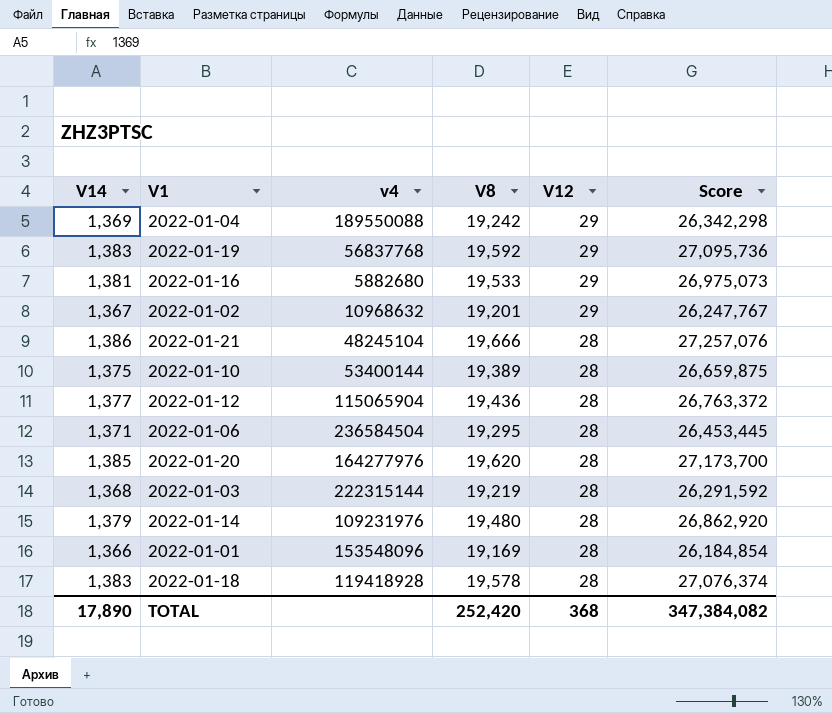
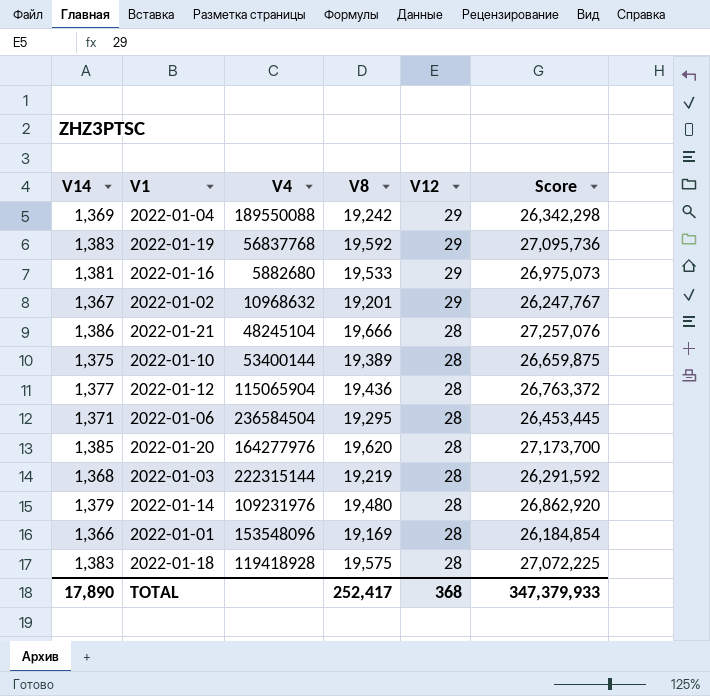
column name: v4 -> V4
2022-01-18 | V8: 19,578 -> 19,575
2022-01-18 | Score: 27,076,374 -> 27,072,225
TOTAL | V8: 252,420 -> 252,417
TOTAL | Score: 347,384,082 -> 347,379,933

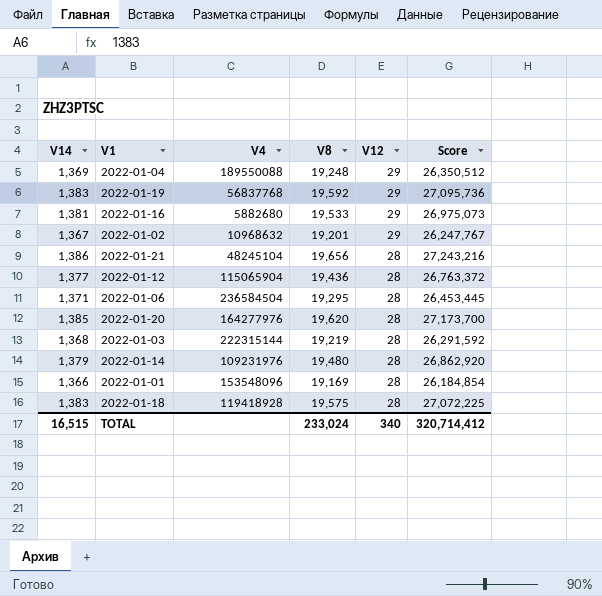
row 2022-01-10: 1,375 | 53400144 | 19,389 | 28 | 26,659,875 -> none
2022-01-04 | V8: 19,242 -> 19,248
2022-01-04 | Score: 26,342,298 -> 26,350,512
2022-01-21 | V8: 19,666 -> 19,656
2022-01-21 | Score: 27,257,076 -> 27,243,216
TOTAL | V14: 17,890 -> 16,515
TOTAL | V8: 252,417 -> 233,024
TOTAL | V12: 368 -> 340
TOTAL | Score: 347,379,933 -> 320,714,412

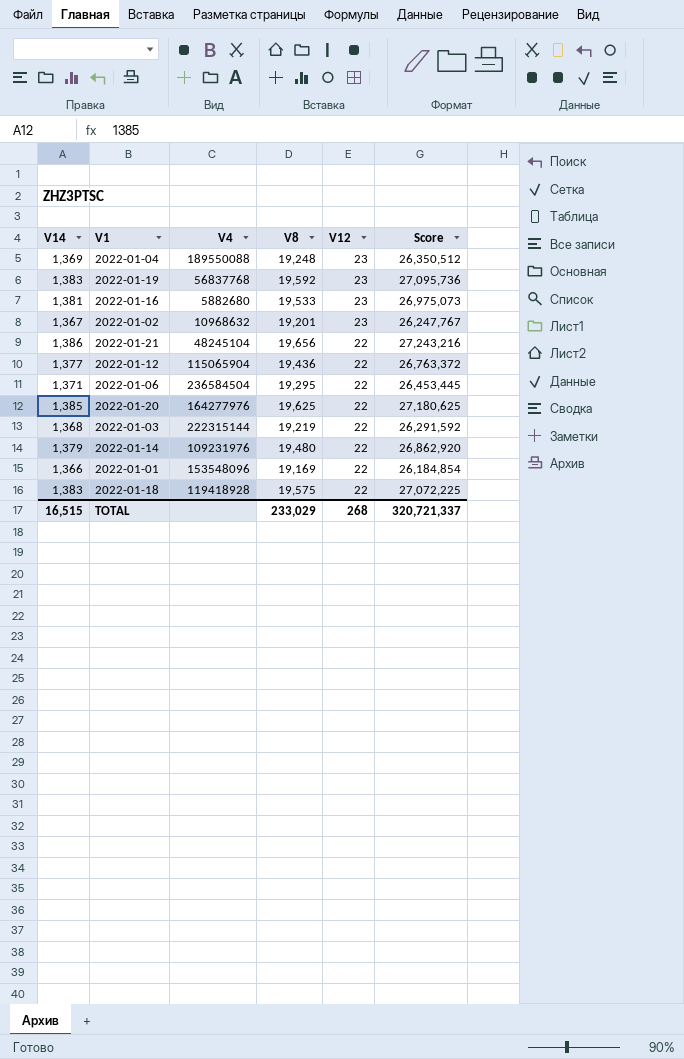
2022-01-04 | V12: 29 -> 23
2022-01-19 | V12: 29 -> 23
2022-01-16 | V12: 29 -> 23
2022-01-02 | V12: 29 -> 23
2022-01-21 | V12: 28 -> 22
2022-01-12 | V12: 28 -> 22
2022-01-06 | V12: 28 -> 22
2022-01-20 | V8: 19,620 -> 19,625
2022-01-20 | V12: 28 -> 22
2022-01-20 | Score: 27,173,700 -> 27,180,625
2022-01-03 | V12: 28 -> 22
2022-01-14 | V12: 28 -> 22
2022-01-01 | V12: 28 -> 22
2022-01-18 | V12: 28 -> 22
TOTAL | V8: 233,024 -> 233,029
TOTAL | V12: 340 -> 268
TOTAL | Score: 320,714,412 -> 320,721,337

